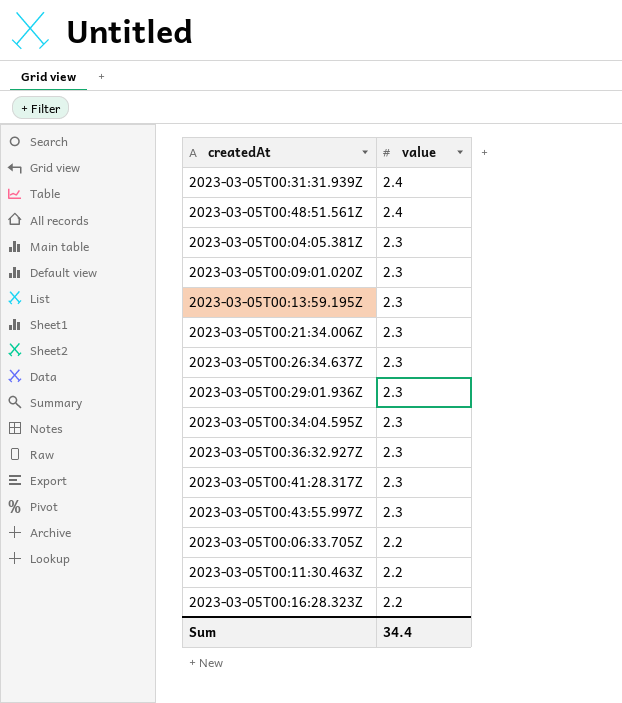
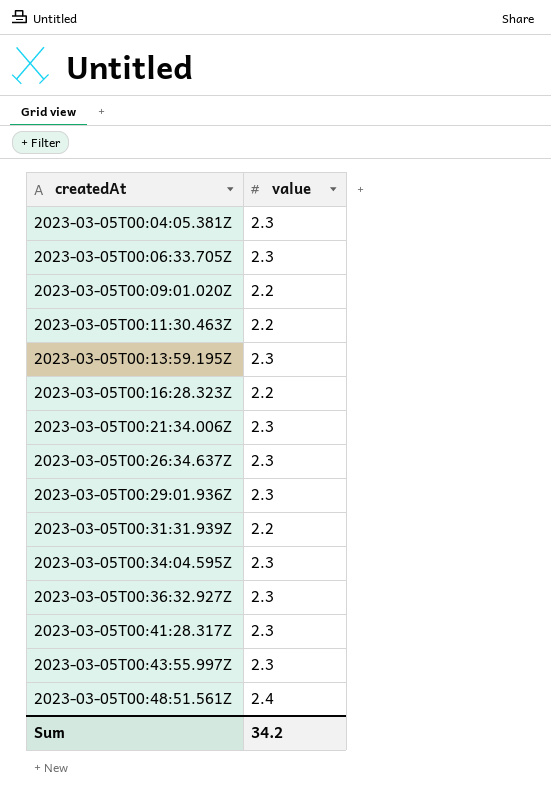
row order: value descending -> createdAt ascending
2023-03-05T00:06:33.705Z | value: 2.2 -> 2.3
2023-03-05T00:09:01.020Z | value: 2.3 -> 2.2
2023-03-05T00:31:31.939Z | value: 2.4 -> 2.2
Sum | value: 34.4 -> 34.2

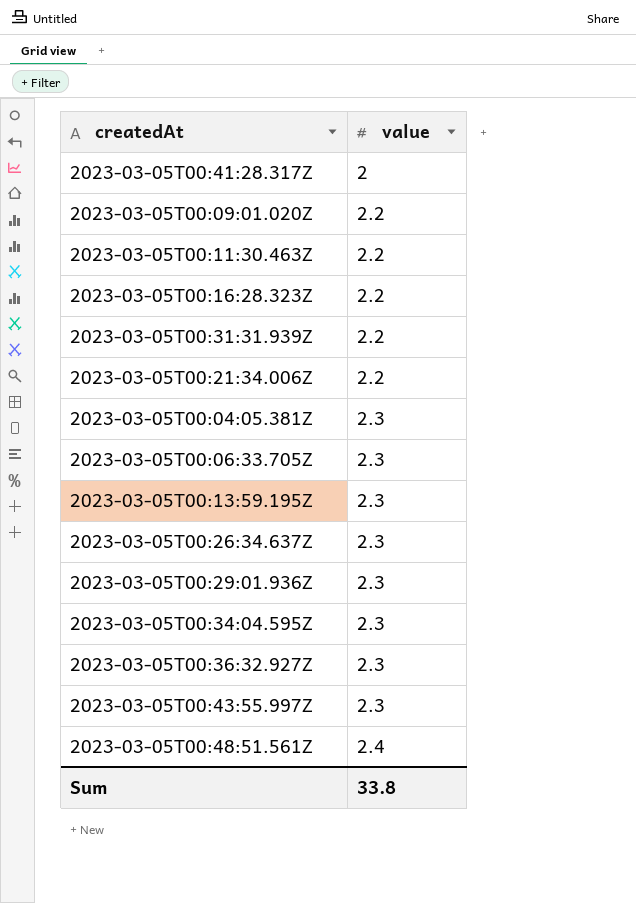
row order: createdAt ascending -> value ascending
2023-03-05T00:41:28.317Z | value: 2.3 -> 2
2023-03-05T00:21:34.006Z | value: 2.3 -> 2.2
Sum | value: 34.2 -> 33.8

